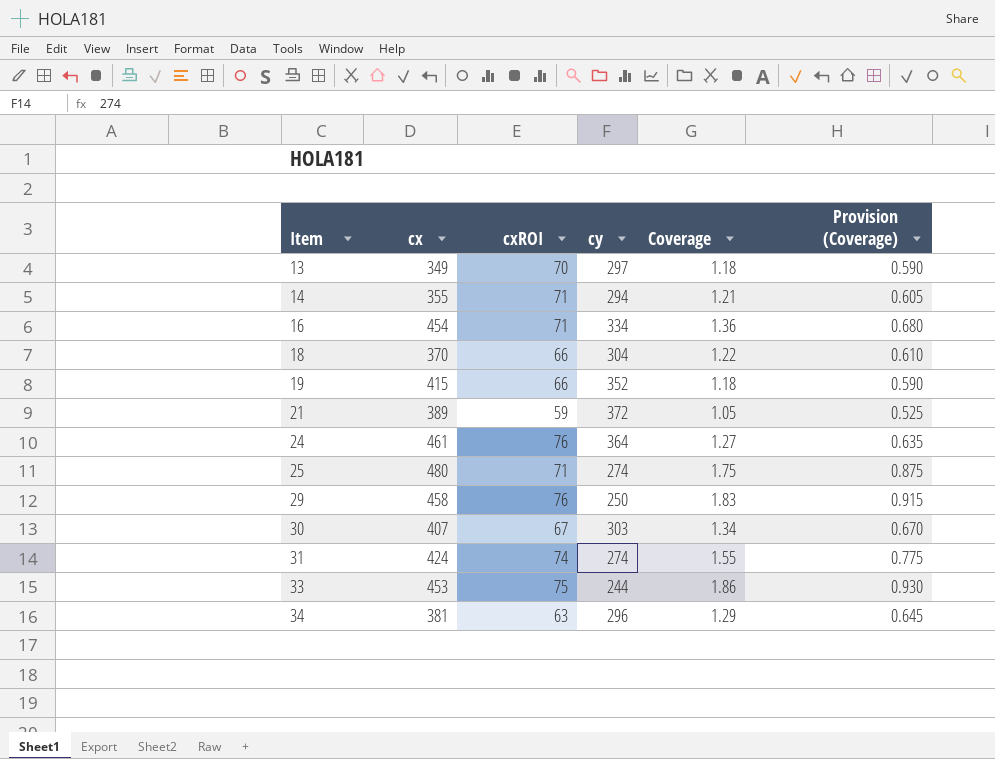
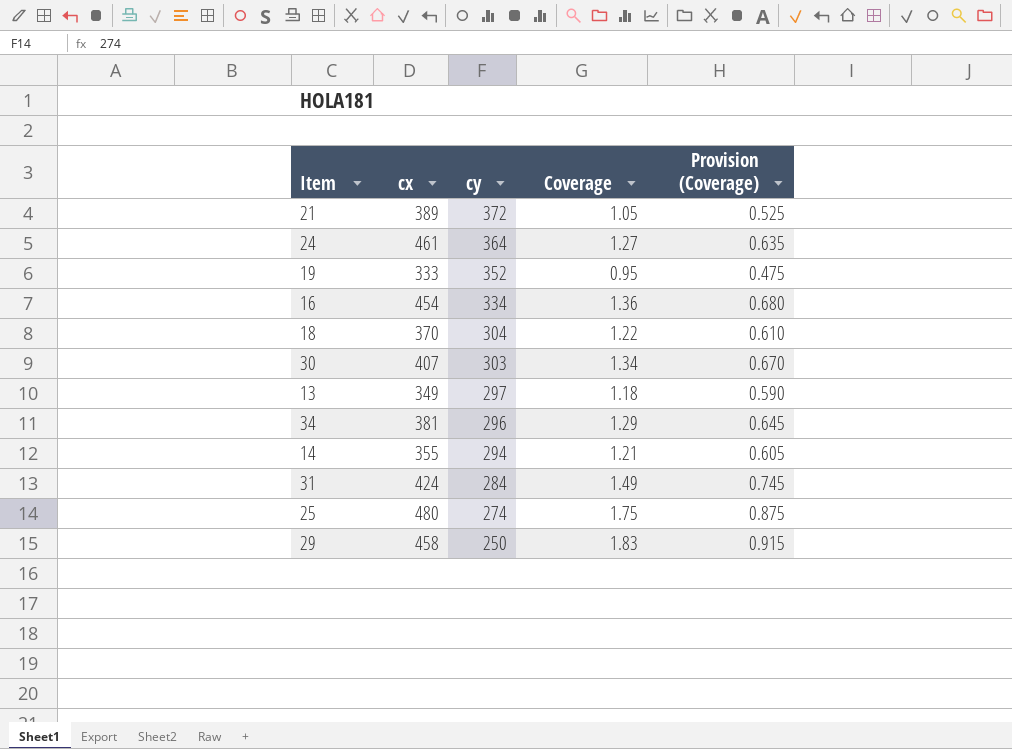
row order: Item ascending -> cy descending
column cxROI | position: 3 -> none
row 33: 453 | 75 | 244 | 1.86 | 0.930 -> none
19 | cx: 415 -> 333
19 | Coverage: 1.18 -> 0.95
19 | Provision (Coverage): 0.590 -> 0.475
31 | cy: 274 -> 284
31 | Coverage: 1.55 -> 1.49
31 | Provision (Coverage): 0.775 -> 0.745

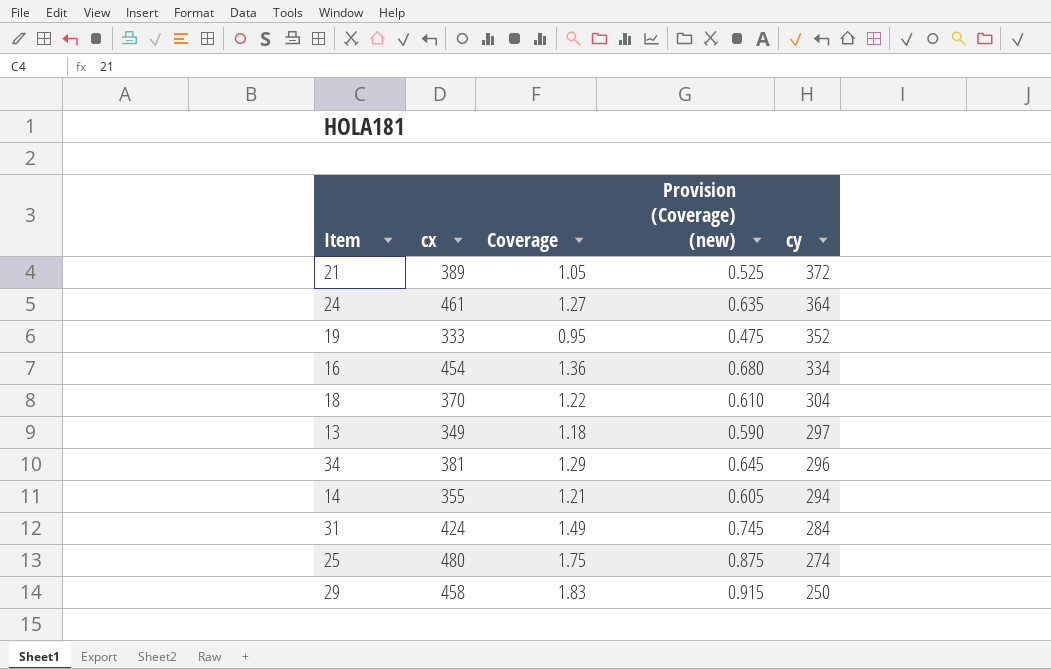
column name: Provision (Coverage) -> Provision (Coverage) (new)
column cy | position: 3 -> 5
row 30: 407 | 303 | 1.34 | 0.670 -> none

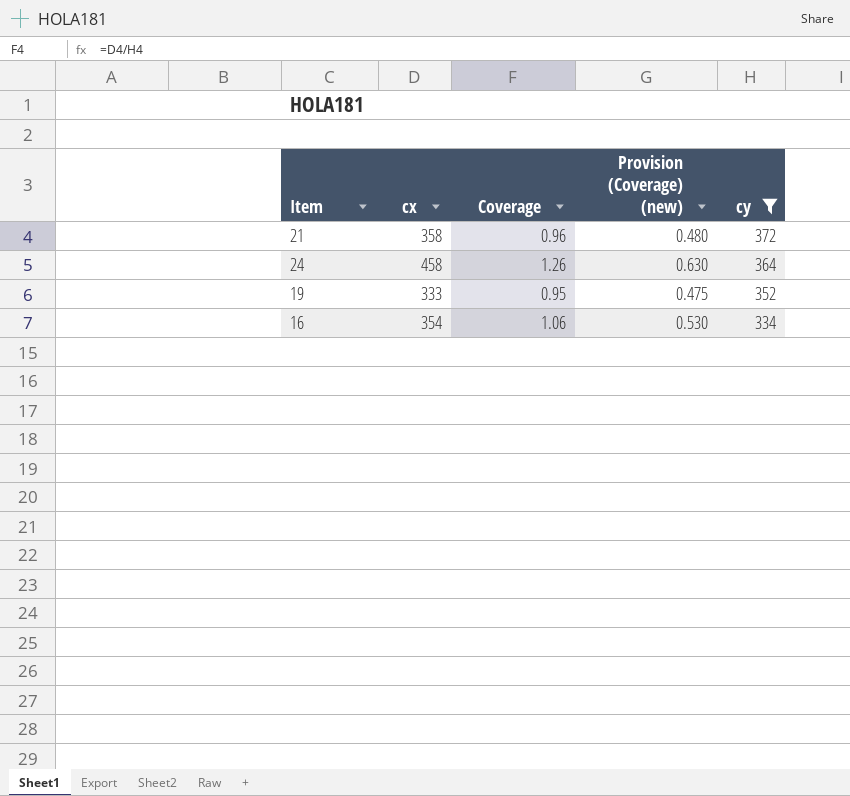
filter: none -> cy >= 334
21 | cx: 389 -> 358
21 | Coverage: 1.05 -> 0.96
21 | Provision (Coverage) (new): 0.525 -> 0.480
24 | cx: 461 -> 458
24 | Coverage: 1.27 -> 1.26
24 | Provision (Coverage) (new): 0.635 -> 0.630
16 | cx: 454 -> 354
16 | Coverage: 1.36 -> 1.06
16 | Provision (Coverage) (new): 0.680 -> 0.530

